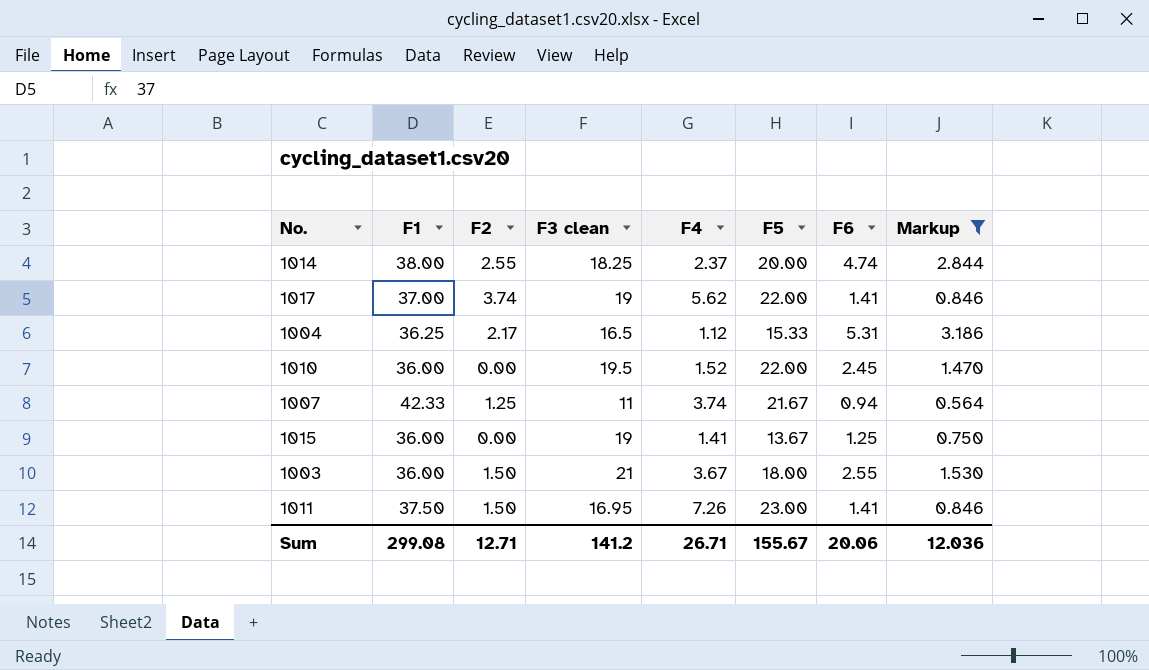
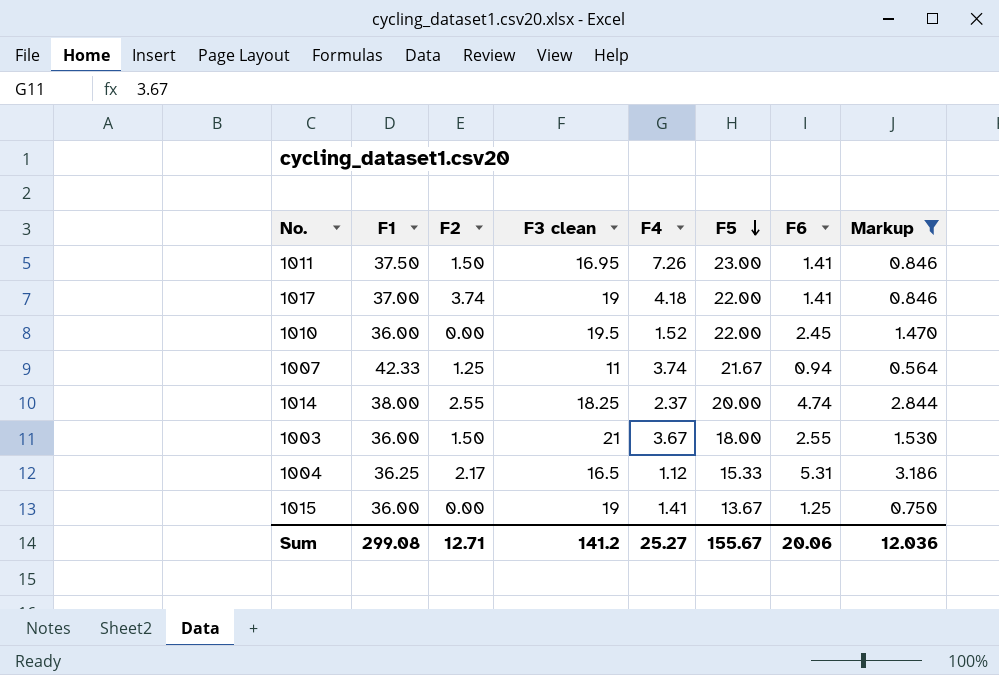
row order: none -> F5 descending
1017 | F4: 5.62 -> 4.18
Sum | F4: 26.71 -> 25.27

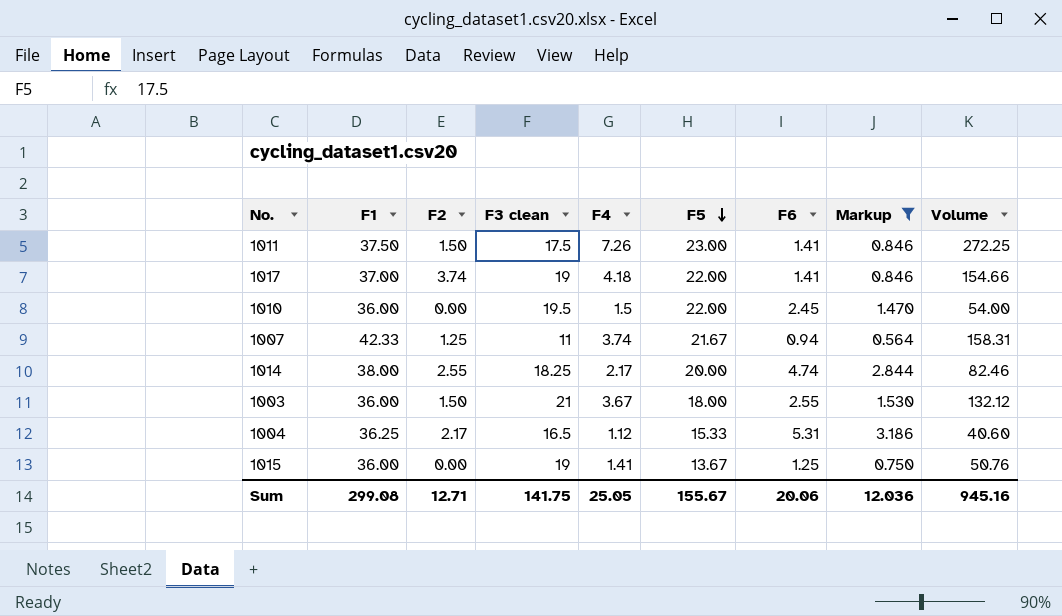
column Volume | formula: none -> [F1] * [F4]
1011 | F3 clean: 16.95 -> 17.5
1010 | F4: 1.52 -> 1.5
1014 | F4: 2.37 -> 2.17
Sum | F3 clean: 141.2 -> 141.75
Sum | F4: 25.27 -> 25.05

